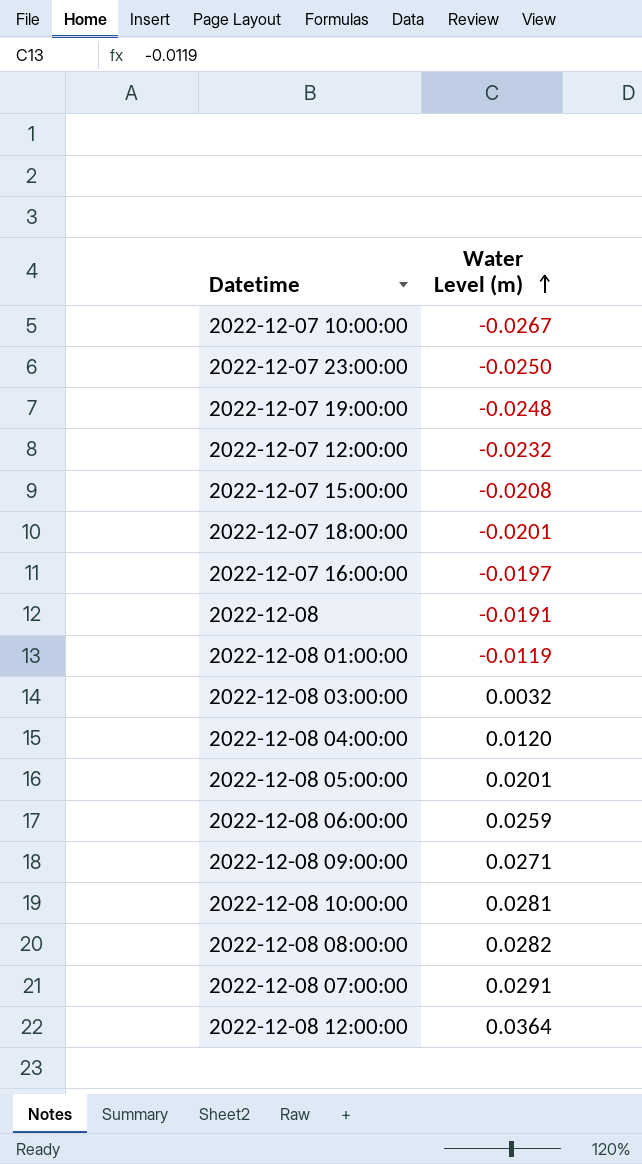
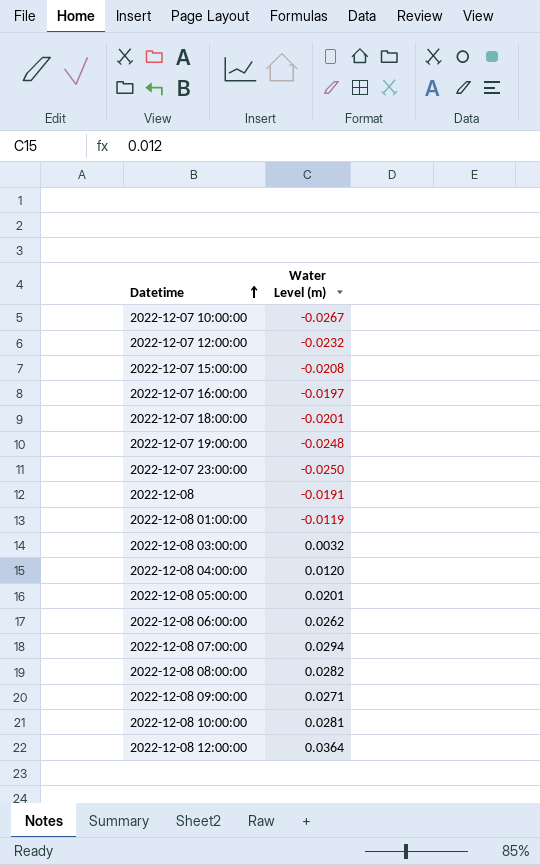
row order: Water Level (m) ascending -> Datetime ascending
2022-12-08 06:00:00 | Water Level (m): 0.0259 -> 0.0262
2022-12-08 07:00:00 | Water Level (m): 0.0291 -> 0.0294

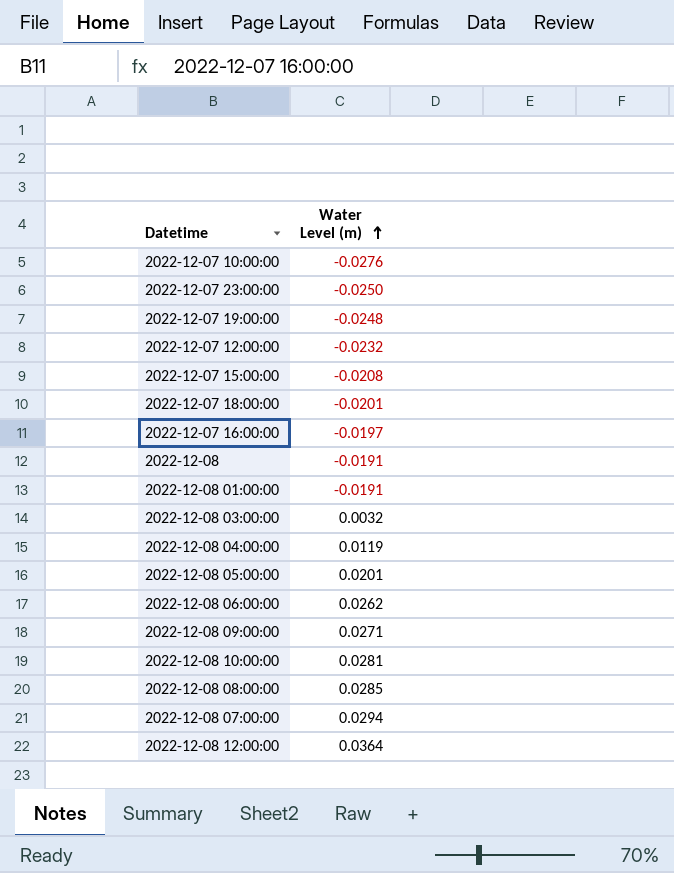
row order: Datetime ascending -> Water Level (m) ascending
2022-12-07 10:00:00 | Water Level (m): -0.0267 -> -0.0276
2022-12-08 01:00:00 | Water Level (m): -0.0119 -> -0.0191
2022-12-08 04:00:00 | Water Level (m): 0.0120 -> 0.0119
2022-12-08 08:00:00 | Water Level (m): 0.0282 -> 0.0285

